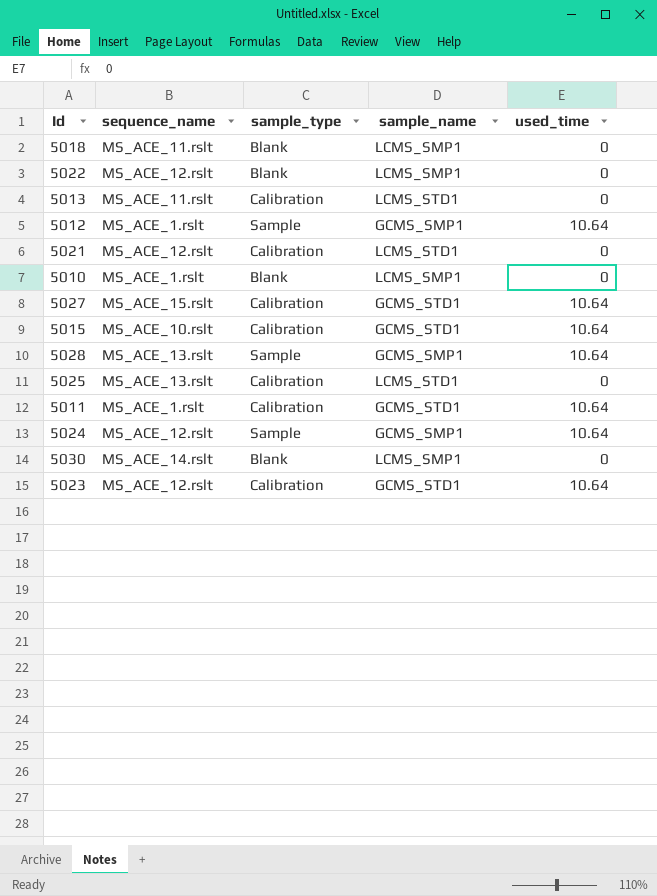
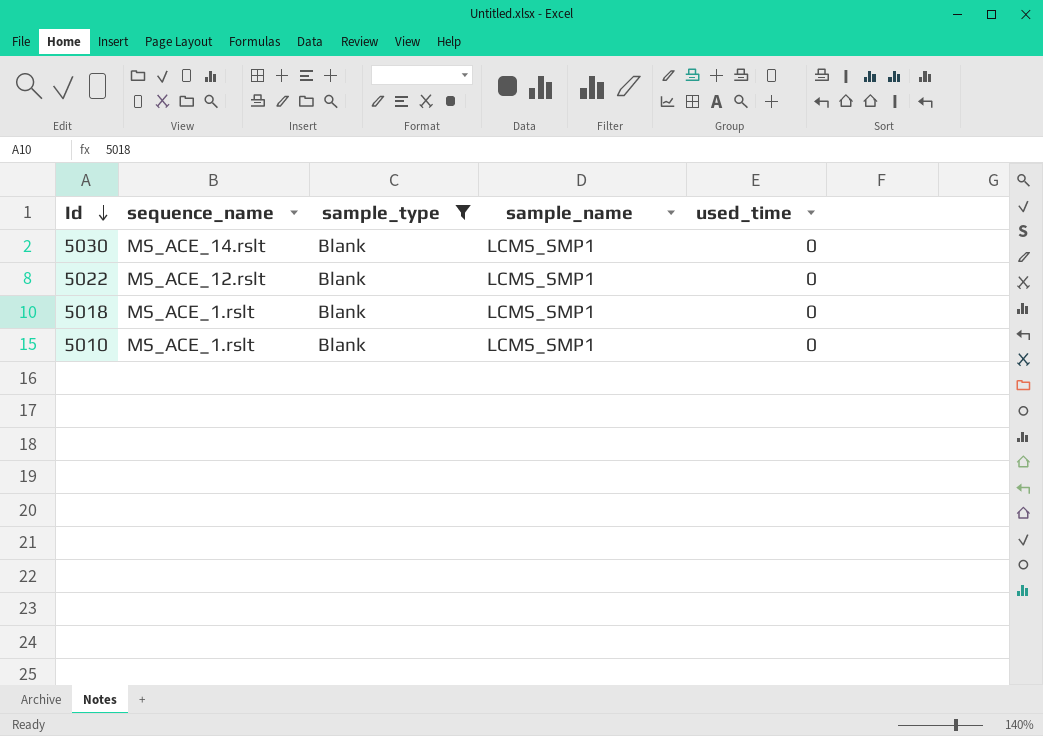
filter: none -> sample_type = Blank
row order: none -> Id descending
5018 | sequence_name: MS_ACE_11.rslt -> MS_ACE_1.rslt

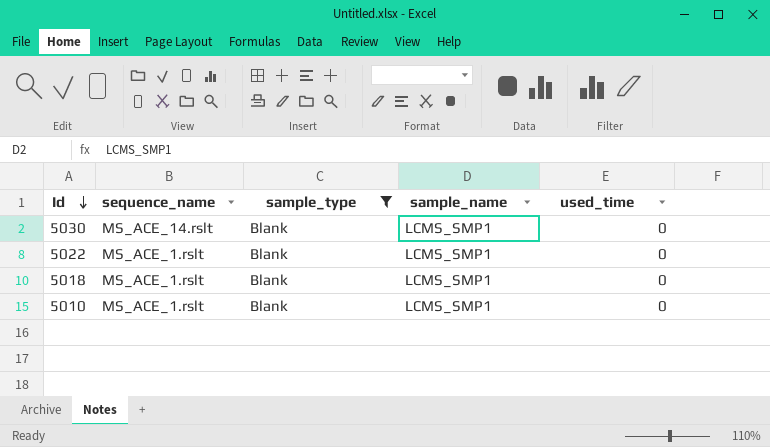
5022 | sequence_name: MS_ACE_12.rslt -> MS_ACE_1.rslt

